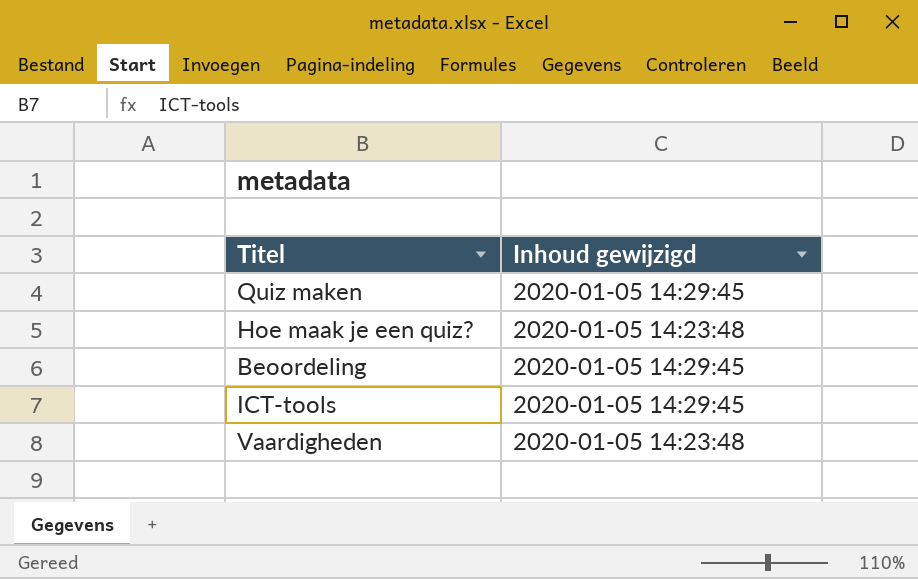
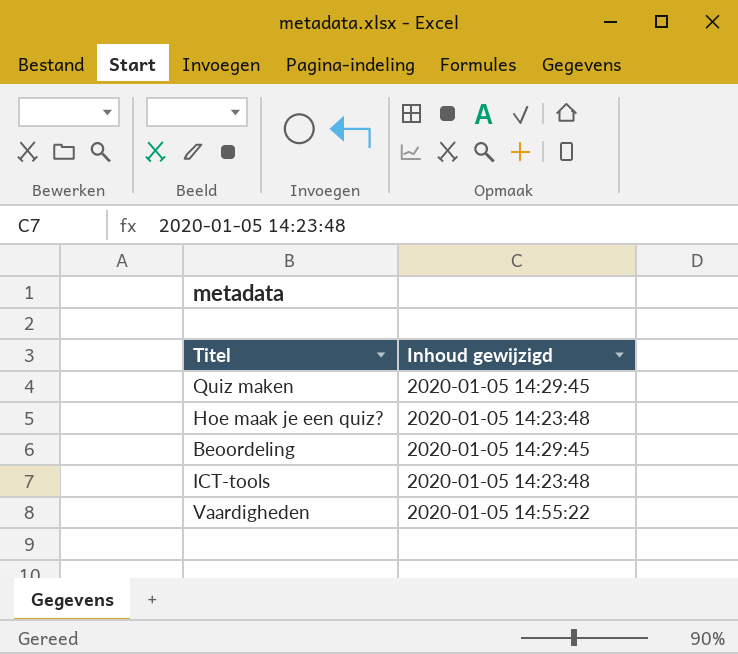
ICT-tools | Inhoud gewijzigd: 2020-01-05 14:29:45 -> 2020-01-05 14:23:48
Vaardigheden | Inhoud gewijzigd: 2020-01-05 14:23:48 -> 2020-01-05 14:55:22

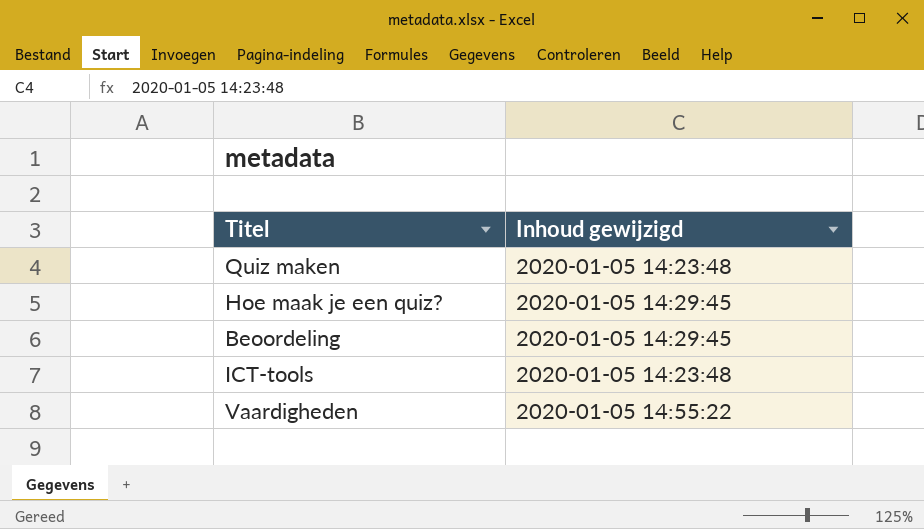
Quiz maken | Inhoud gewijzigd: 2020-01-05 14:29:45 -> 2020-01-05 14:23:48
Hoe maak je een quiz? | Inhoud gewijzigd: 2020-01-05 14:23:48 -> 2020-01-05 14:29:45

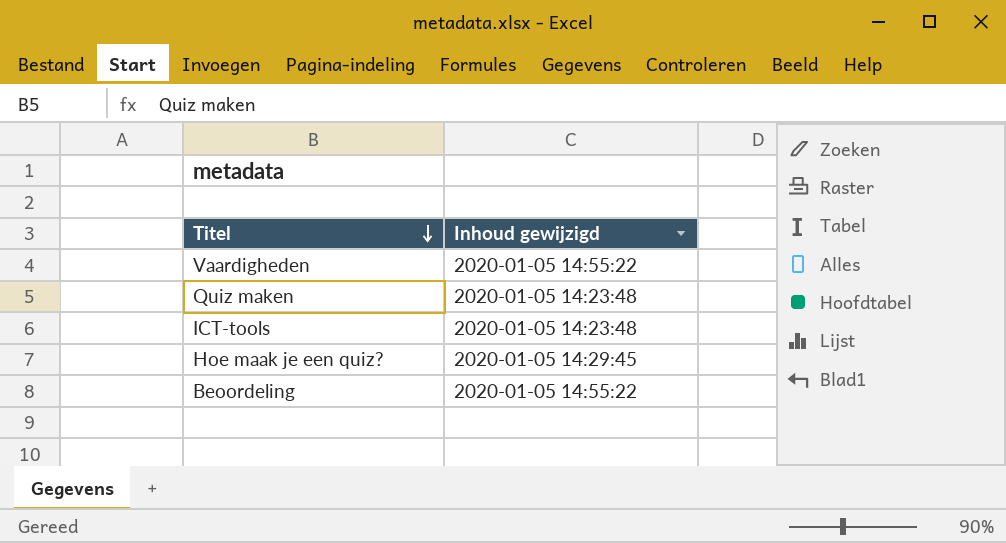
row order: none -> Titel descending
Beoordeling | Inhoud gewijzigd: 2020-01-05 14:29:45 -> 2020-01-05 14:55:22

